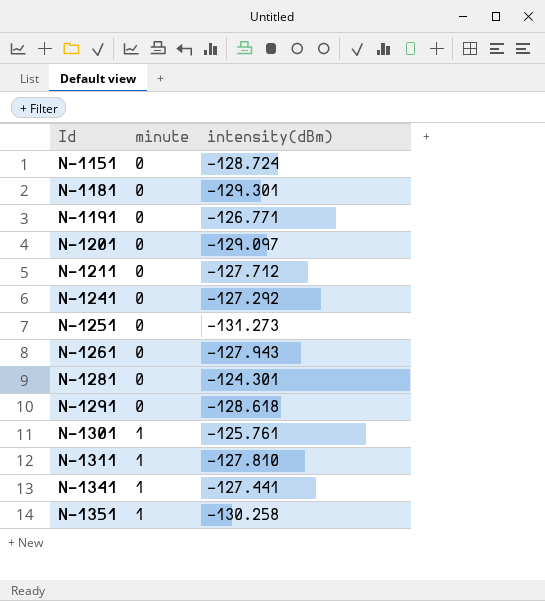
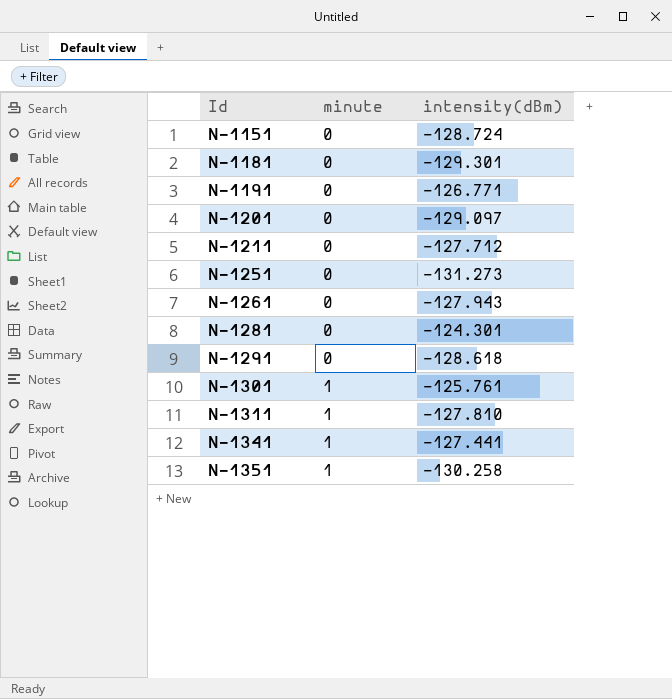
row N-1241: 0 | -127.292 -> none

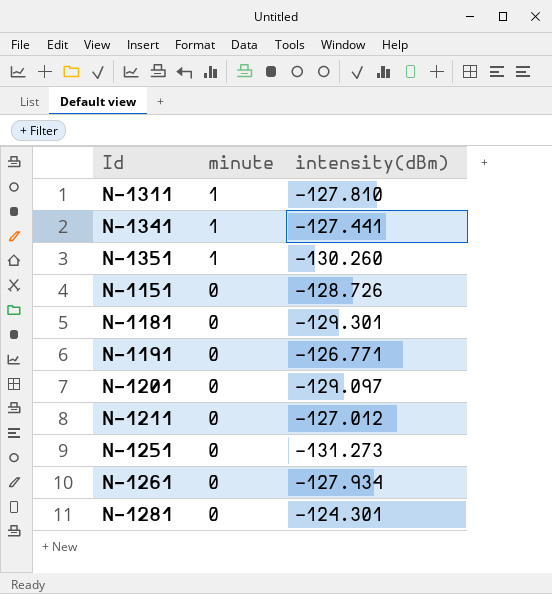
row order: Id ascending -> minute descending
row N-1291: 0 | -128.618 -> none
row N-1301: 1 | -125.761 -> none
N-1351 | intensity(dBm): -130.258 -> -130.260
N-1151 | intensity(dBm): -128.724 -> -128.726
N-1211 | intensity(dBm): -127.712 -> -127.012
N-1261 | intensity(dBm): -127.943 -> -127.934

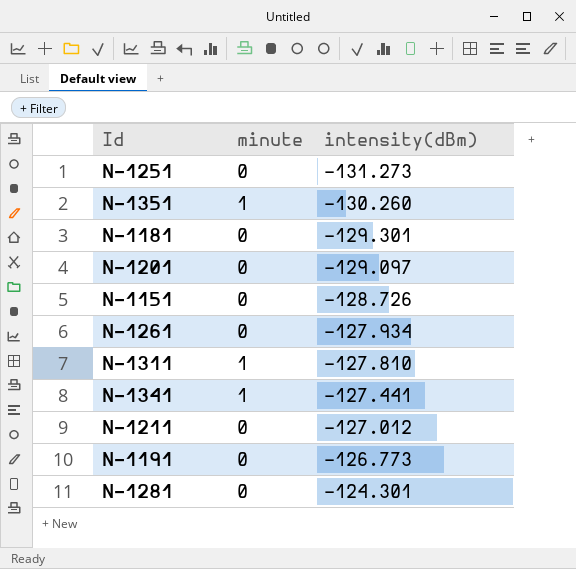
row order: minute descending -> intensity(dBm) ascending
N-1191 | intensity(dBm): -126.771 -> -126.773

